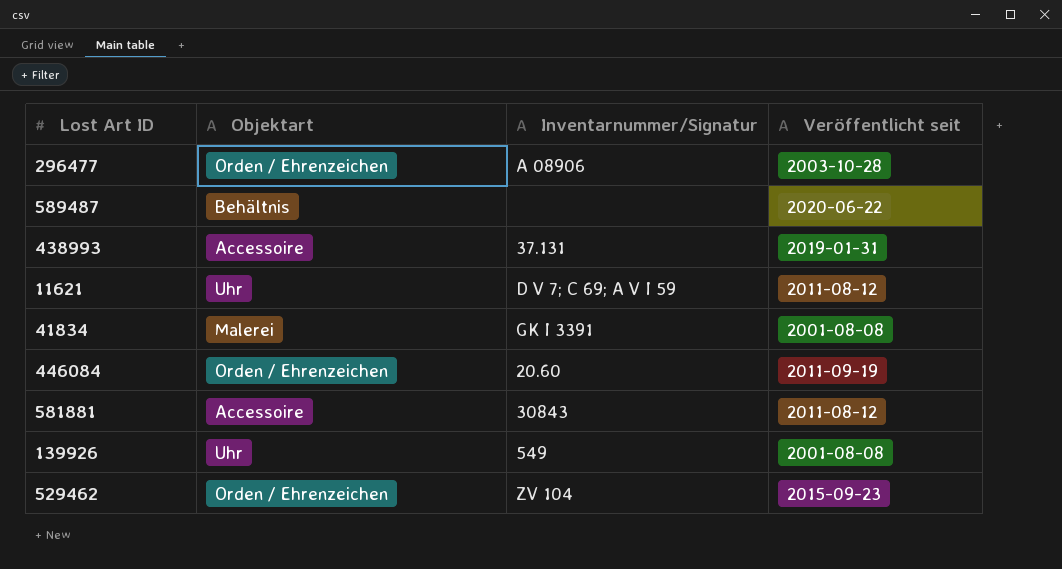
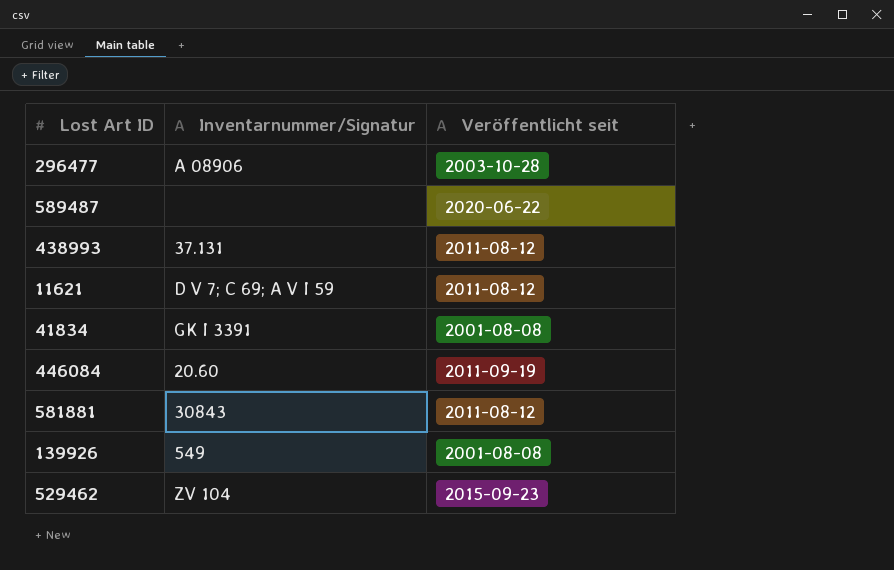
column Objektart | position: 2 -> none
438993 | Veröffentlicht seit: 2019-01-31 -> 2011-08-12

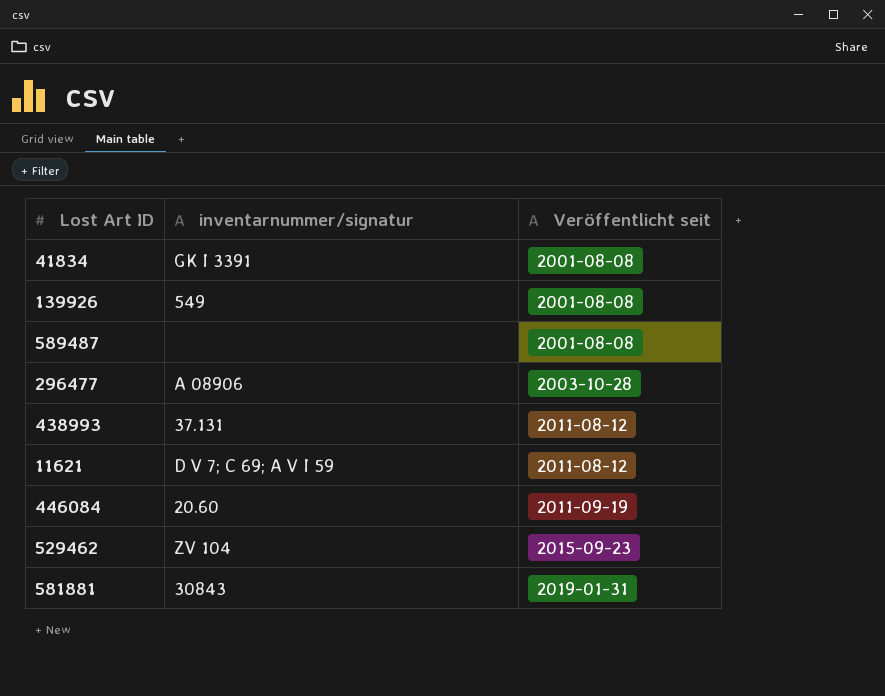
row order: none -> Veröffentlicht seit ascending
column name: Inventarnummer/Signatur -> inventarnummer/signatur
589487 | Veröffentlicht seit: 2020-06-22 -> 2001-08-08
581881 | Veröffentlicht seit: 2011-08-12 -> 2019-01-31

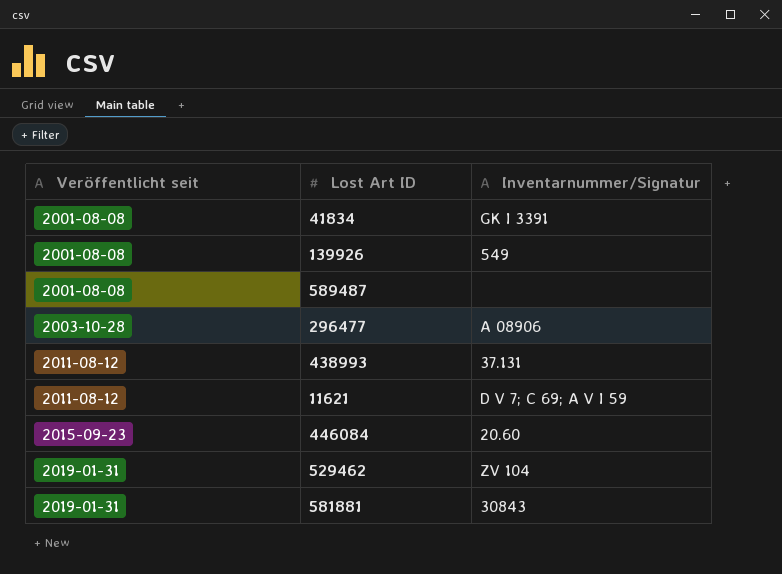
column Veröffentlicht seit | position: 3 -> 1
column name: inventarnummer/signatur -> Inventarnummer/Signatur
446084 | Veröffentlicht seit: 2011-09-19 -> 2015-09-23
529462 | Veröffentlicht seit: 2015-09-23 -> 2019-01-31

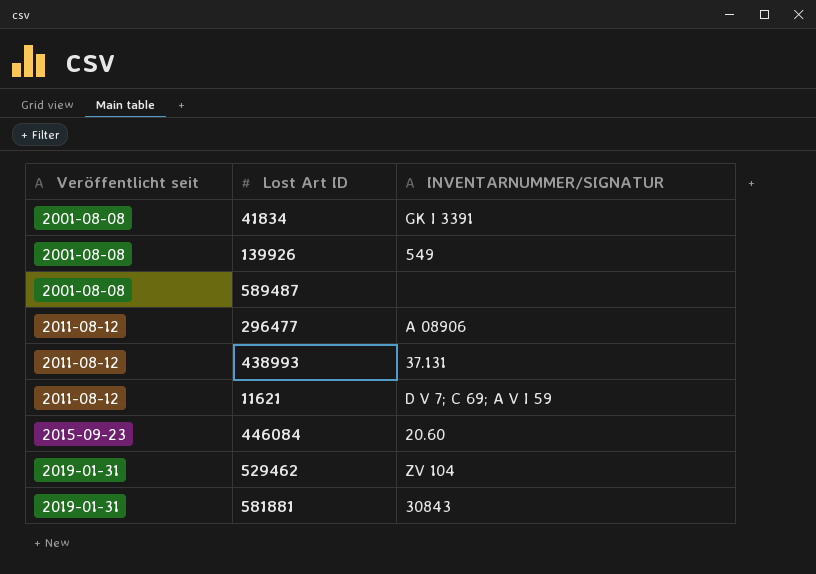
column name: Inventarnummer/Signatur -> INVENTARNUMMER/SIGNATUR
296477 | Veröffentlicht seit: 2003-10-28 -> 2011-08-12

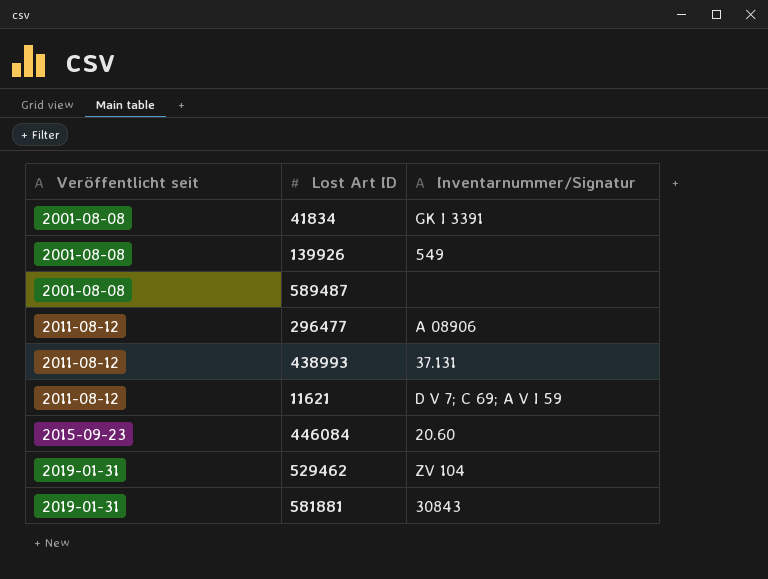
column name: INVENTARNUMMER/SIGNATUR -> Inventarnummer/Signatur

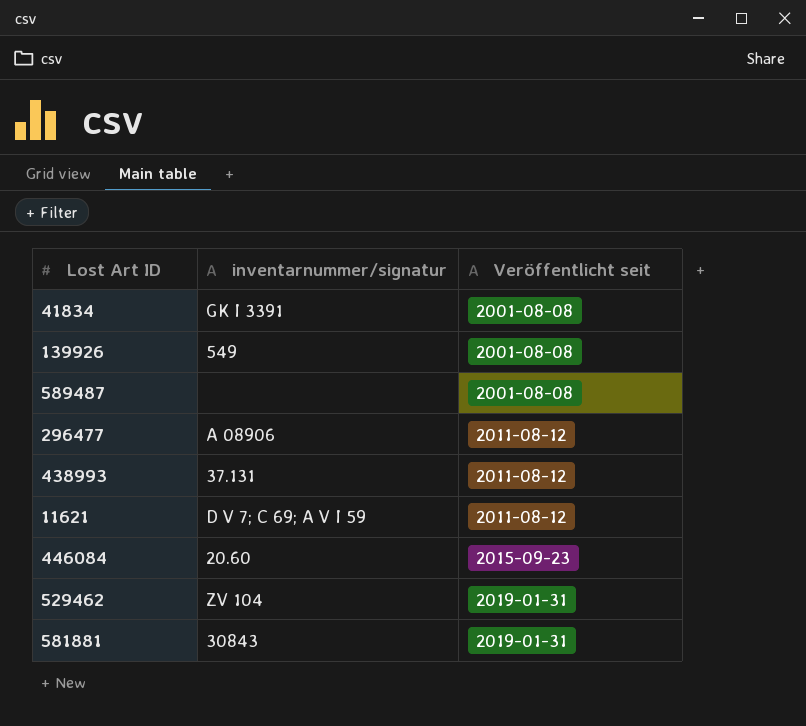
column name: Inventarnummer/Signatur -> inventarnummer/signatur
column Veröffentlicht seit | position: 1 -> 3

